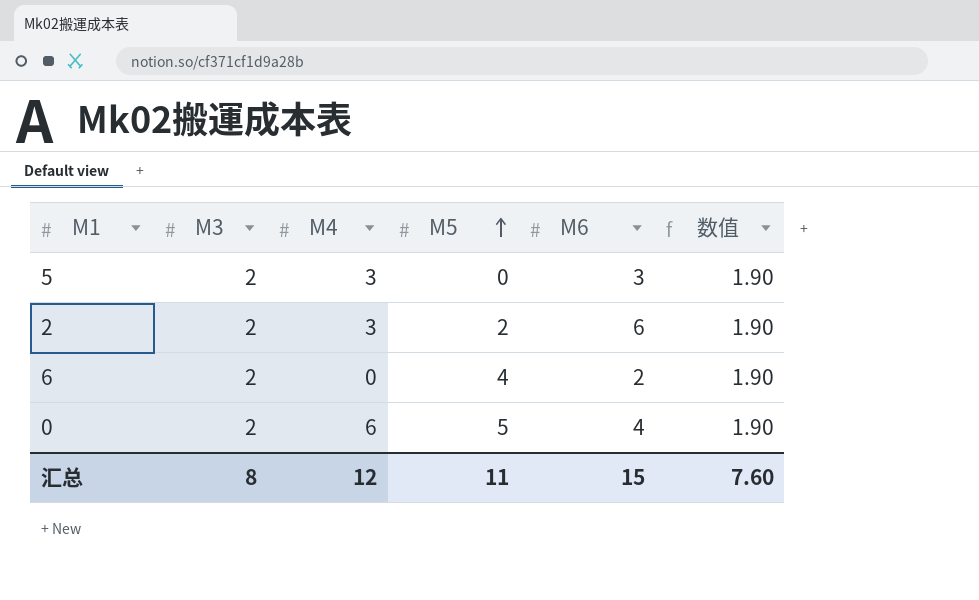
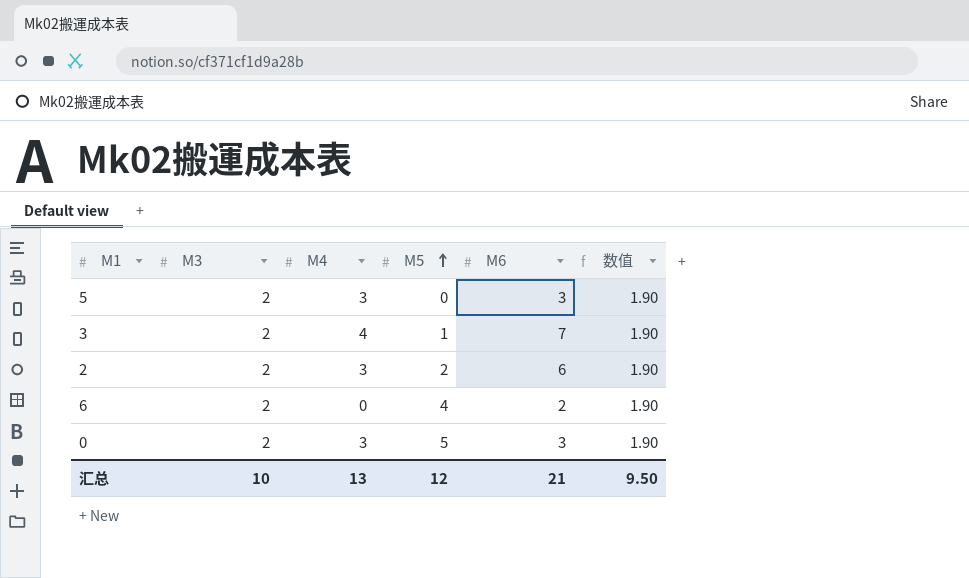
row 3: none -> 2 | 4 | 1 | 7 | 1.90
0 | M4: 6 -> 3
0 | M6: 4 -> 3
汇总 | M3: 8 -> 10
汇总 | M4: 12 -> 13
汇总 | M5: 11 -> 12
汇总 | M6: 15 -> 21
汇总 | 数值: 7.60 -> 9.50

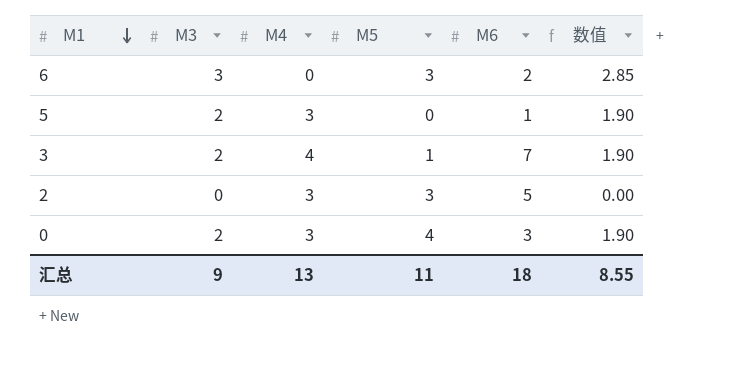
row order: M5 ascending -> M1 descending
6 | M3: 2 -> 3
6 | M5: 4 -> 3
6 | 数值: 1.90 -> 2.85
5 | M6: 3 -> 1
2 | M3: 2 -> 0
2 | M5: 2 -> 3
2 | M6: 6 -> 5
2 | 数值: 1.90 -> 0.00
0 | M5: 5 -> 4
汇总 | M3: 10 -> 9
汇总 | M5: 12 -> 11
汇总 | M6: 21 -> 18
汇总 | 数值: 9.50 -> 8.55

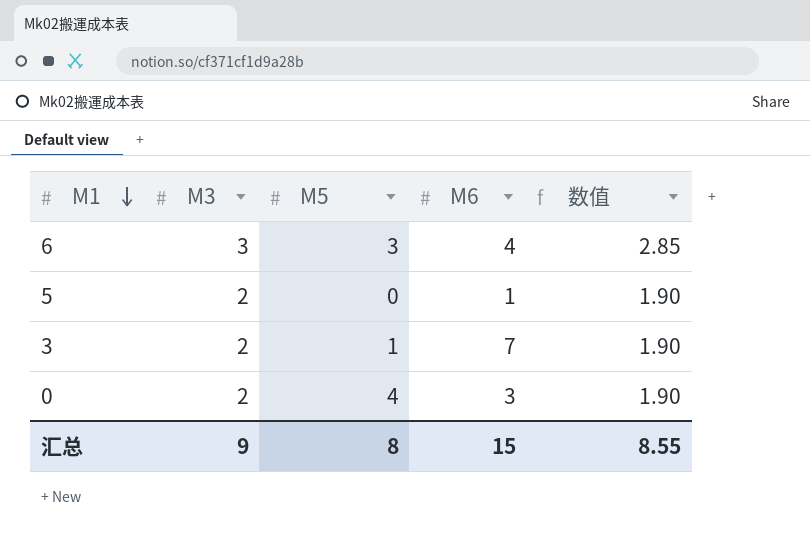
column M4 | position: 3 -> none
row 2: 0 | 3 | 3 | 5 | 0.00 -> none
6 | M6: 2 -> 4
汇总 | M5: 11 -> 8
汇总 | M6: 18 -> 15

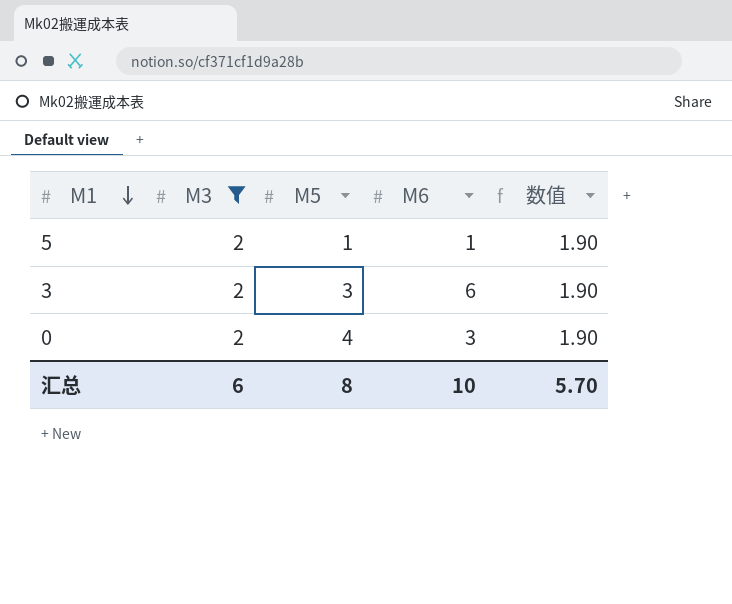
filter: none -> M3 = 2
5 | M5: 0 -> 1
3 | M5: 1 -> 3
3 | M6: 7 -> 6
汇总 | M3: 9 -> 6
汇总 | M6: 15 -> 10
汇总 | 数值: 8.55 -> 5.70

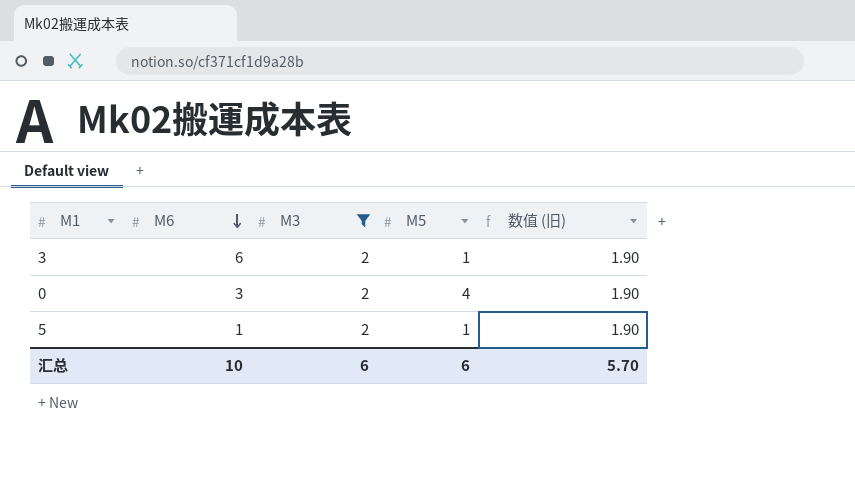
row order: M1 descending -> M6 descending
column M6 | position: 4 -> 2
column name: 数值 -> 数值 (旧)
3 | M5: 3 -> 1
汇总 | M5: 8 -> 6

